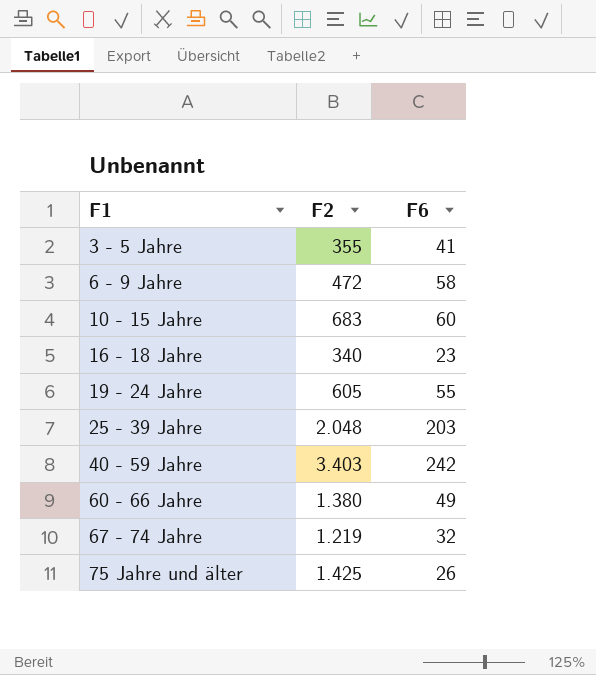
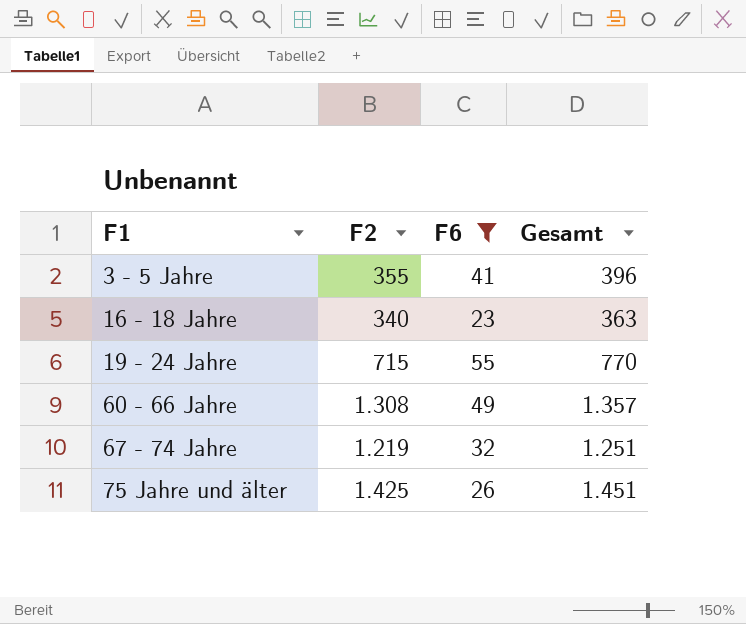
filter: none -> F6 <= 55
column Gesamt | formula: none -> [F2] + [F6]
19 - 24 Jahre | F2: 605 -> 715
60 - 66 Jahre | F2: 1.380 -> 1.308

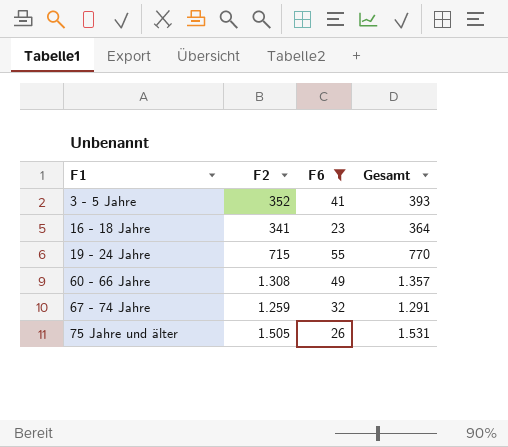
3 - 5 Jahre | F2: 355 -> 352
3 - 5 Jahre | Gesamt: 396 -> 393
16 - 18 Jahre | F2: 340 -> 341
16 - 18 Jahre | Gesamt: 363 -> 364
67 - 74 Jahre | F2: 1.219 -> 1.259
67 - 74 Jahre | Gesamt: 1.251 -> 1.291
75 Jahre und älter | F2: 1.425 -> 1.505
75 Jahre und älter | Gesamt: 1.451 -> 1.531

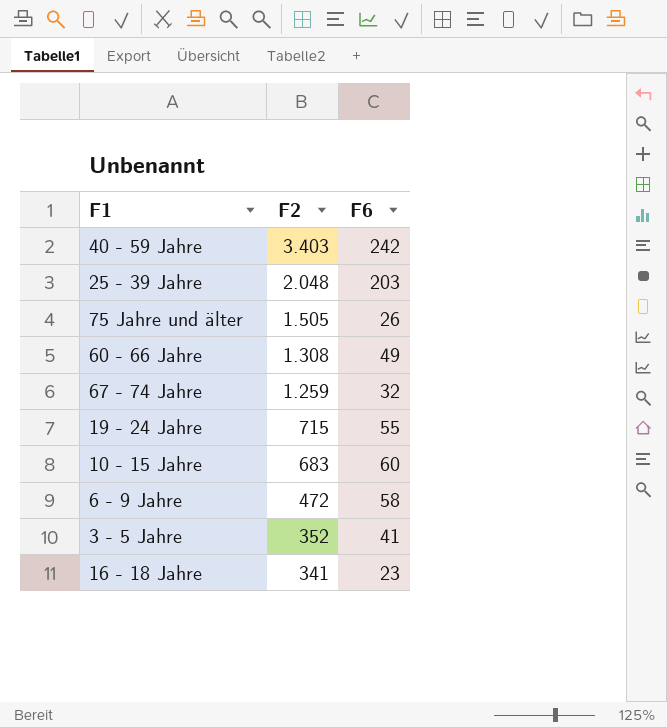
filter: F6 <= 55 -> none
row order: F1 ascending -> F2 descending
column Gesamt | formula: [F2] + [F6] -> none

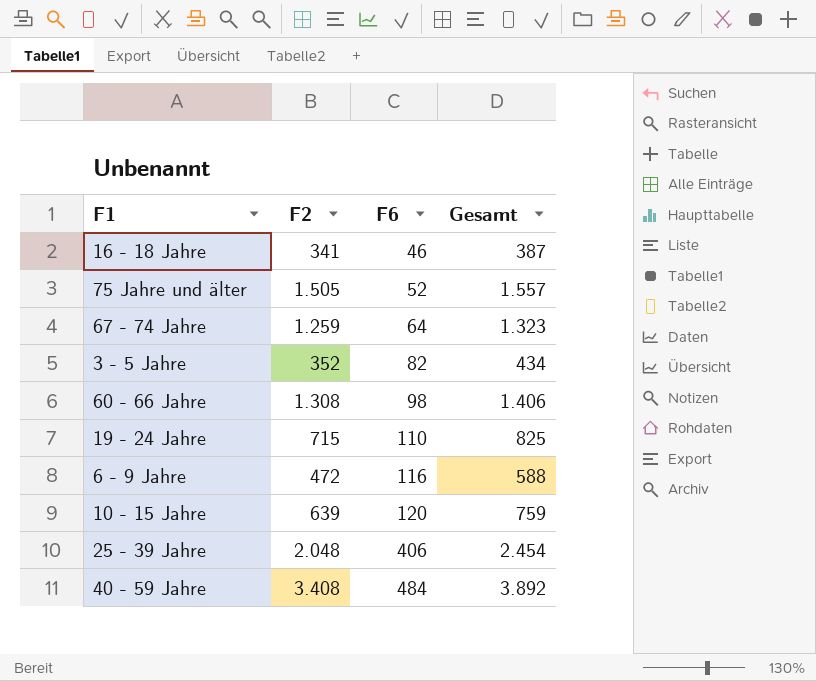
row order: F2 descending -> F6 ascending
column Gesamt | formula: none -> [F2] + [F6]
16 - 18 Jahre | F6: 23 -> 46
75 Jahre und älter | F6: 26 -> 52
67 - 74 Jahre | F6: 32 -> 64
3 - 5 Jahre | F6: 41 -> 82
60 - 66 Jahre | F6: 49 -> 98
19 - 24 Jahre | F6: 55 -> 110
6 - 9 Jahre | F6: 58 -> 116
10 - 15 Jahre | F2: 683 -> 639
10 - 15 Jahre | F6: 60 -> 120
25 - 39 Jahre | F6: 203 -> 406
40 - 59 Jahre | F2: 3.403 -> 3.408
40 - 59 Jahre | F6: 242 -> 484

